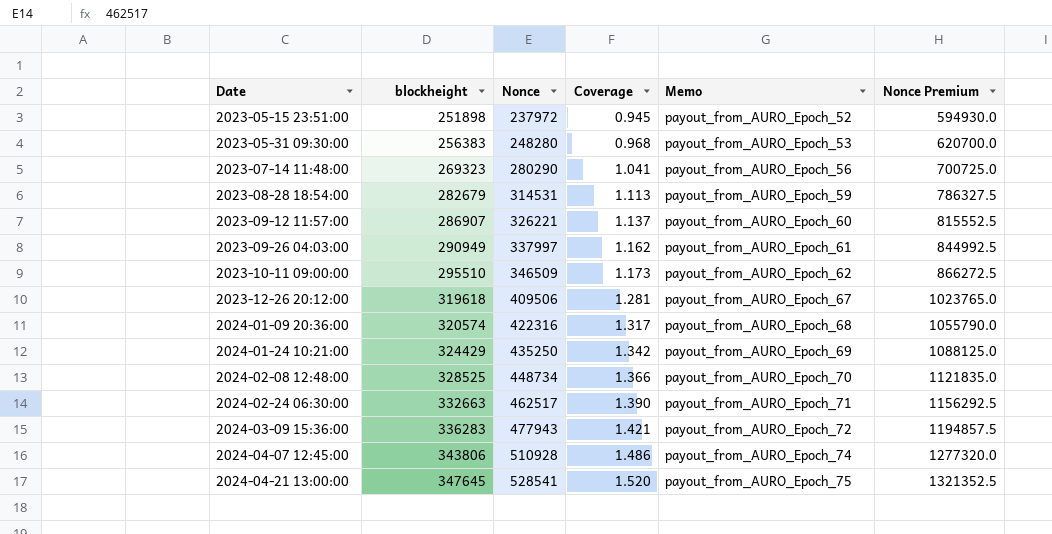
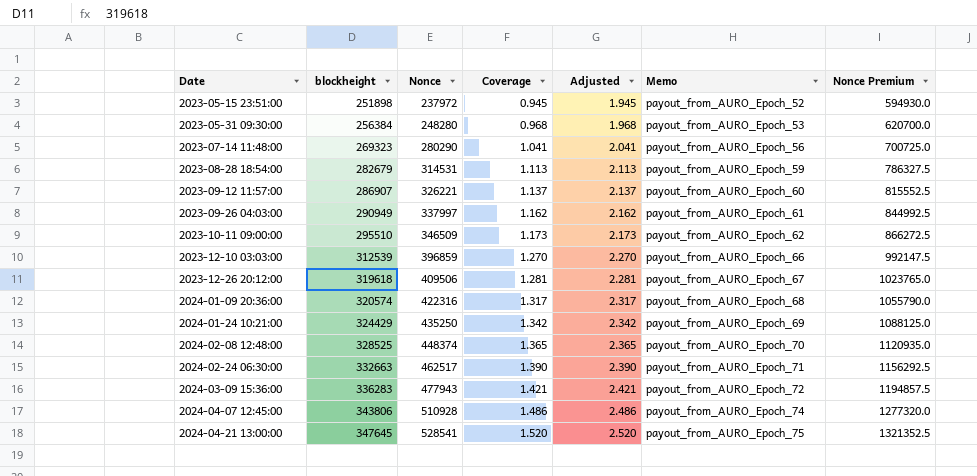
column Adjusted | formula: none -> [Coverage] + 1
2023-05-31 09:30:00 | blockheight: 256383 -> 256384
row 2023-12-10 03:03:00: none -> 312539 | 396859 | 1.270 | 2.270 | payout_from_AURO_Epoch_66 | 992147.5
2024-02-08 12:48:00 | Nonce: 448734 -> 448374
2024-02-08 12:48:00 | Coverage: 1.366 -> 1.365
2024-02-08 12:48:00 | Nonce Premium: 1121835.0 -> 1120935.0

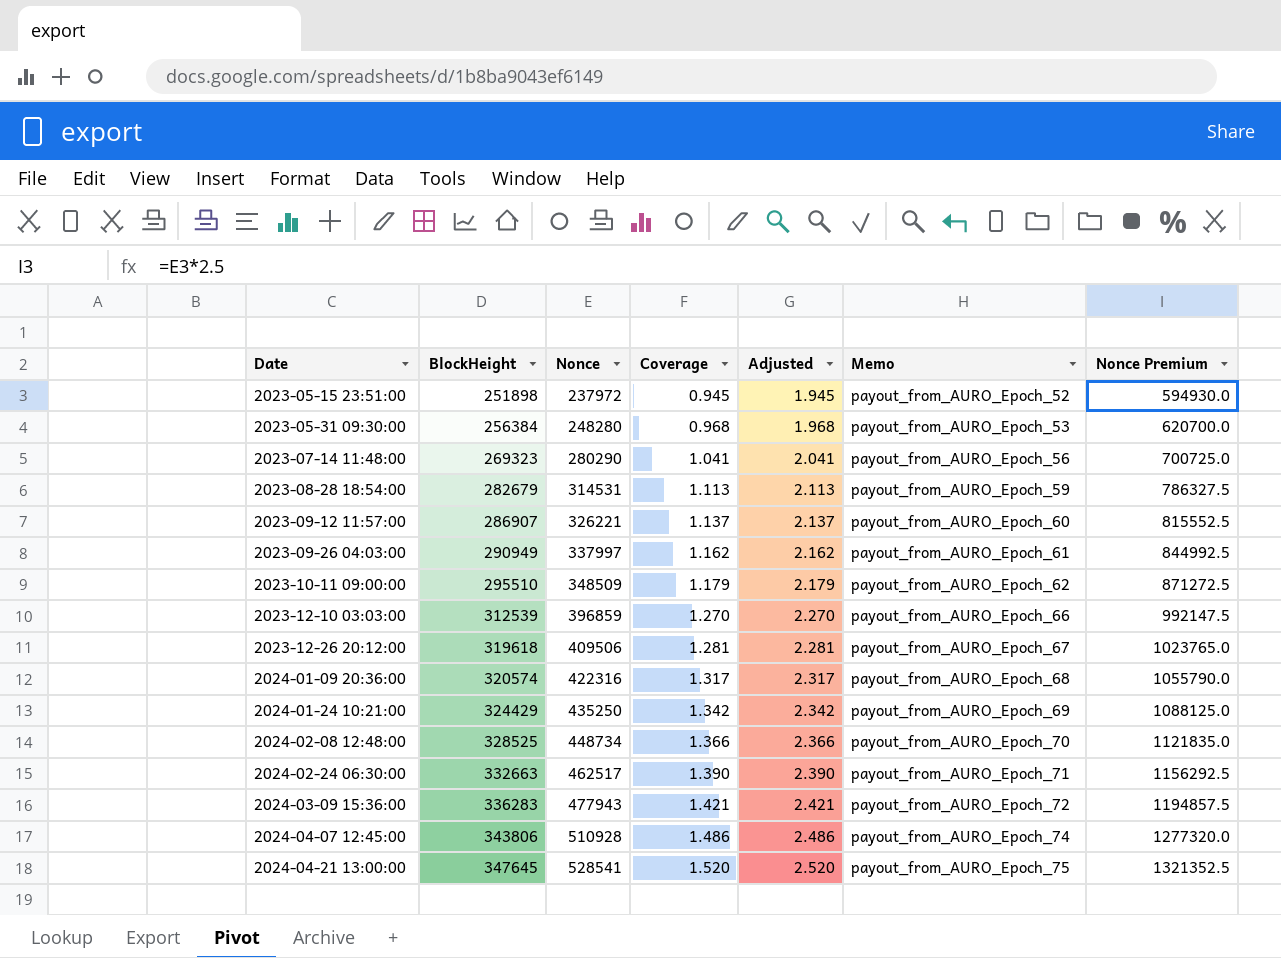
column name: blockheight -> BlockHeight
2023-10-11 09:00:00 | Nonce: 346509 -> 348509
2023-10-11 09:00:00 | Coverage: 1.173 -> 1.179
2023-10-11 09:00:00 | Adjusted: 2.173 -> 2.179
2023-10-11 09:00:00 | Nonce Premium: 866272.5 -> 871272.5
2024-02-08 12:48:00 | Nonce: 448374 -> 448734
2024-02-08 12:48:00 | Coverage: 1.365 -> 1.366
2024-02-08 12:48:00 | Adjusted: 2.365 -> 2.366
2024-02-08 12:48:00 | Nonce Premium: 1120935.0 -> 1121835.0

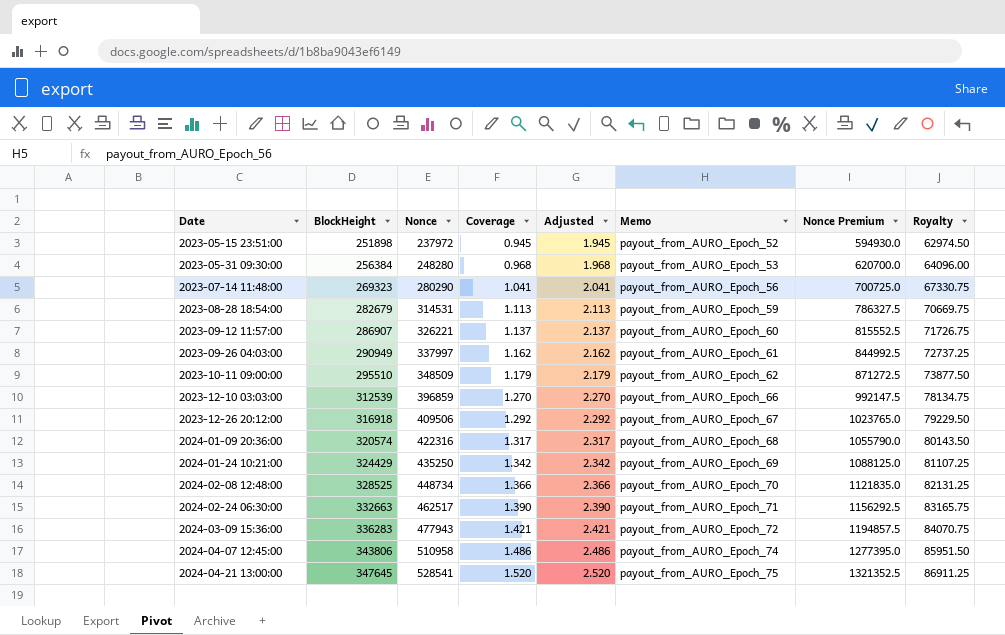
column Royalty | formula: none -> [BlockHeight] * 0.25
2023-12-26 20:12:00 | BlockHeight: 319618 -> 316918
2023-12-26 20:12:00 | Coverage: 1.281 -> 1.292
2023-12-26 20:12:00 | Adjusted: 2.281 -> 2.292
2024-04-07 12:45:00 | Nonce: 510928 -> 510958
2024-04-07 12:45:00 | Nonce Premium: 1277320.0 -> 1277395.0

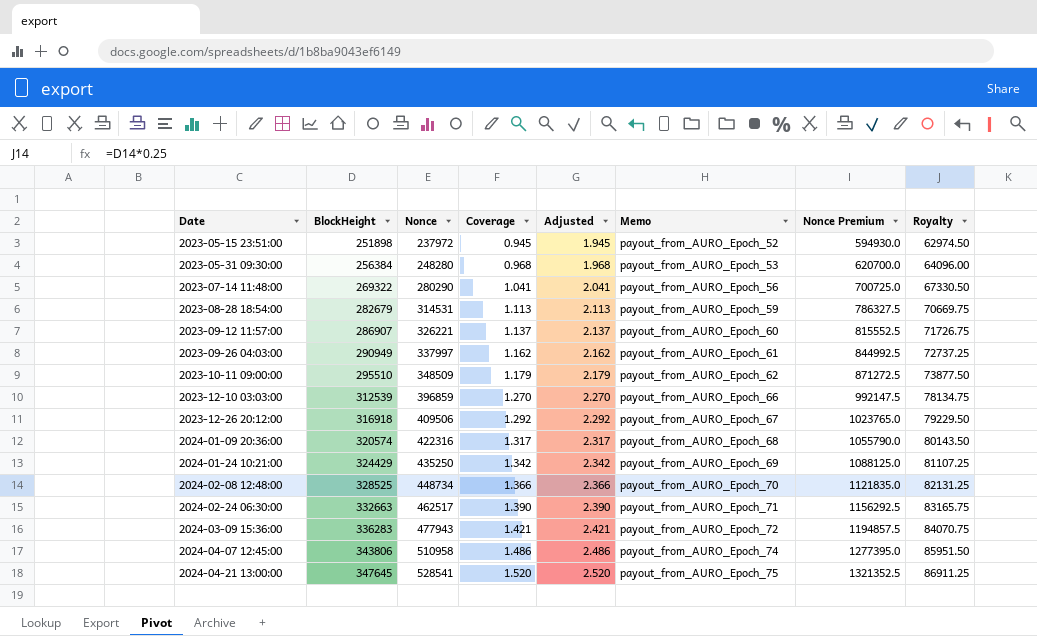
2023-07-14 11:48:00 | BlockHeight: 269323 -> 269322
2023-07-14 11:48:00 | Royalty: 67330.75 -> 67330.50

